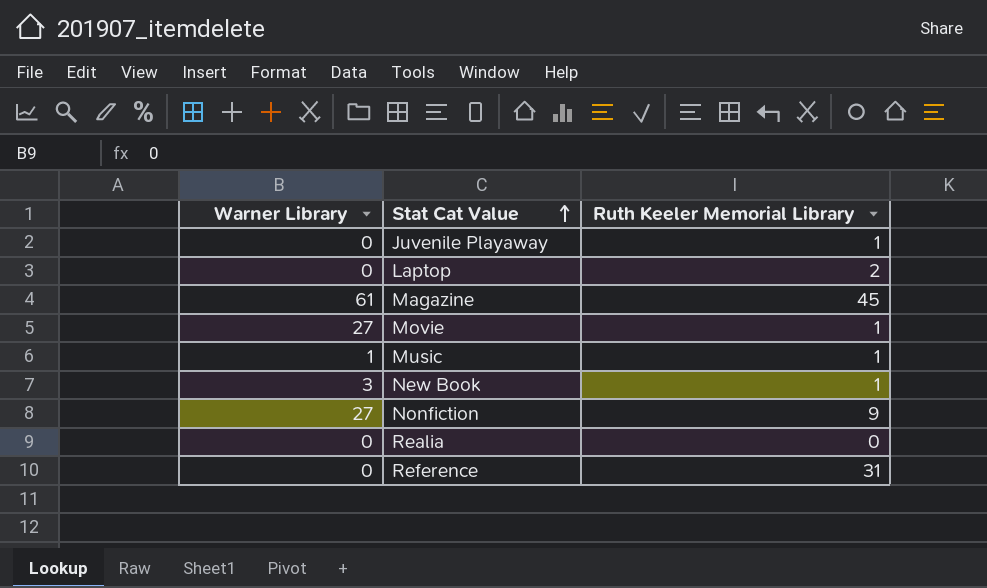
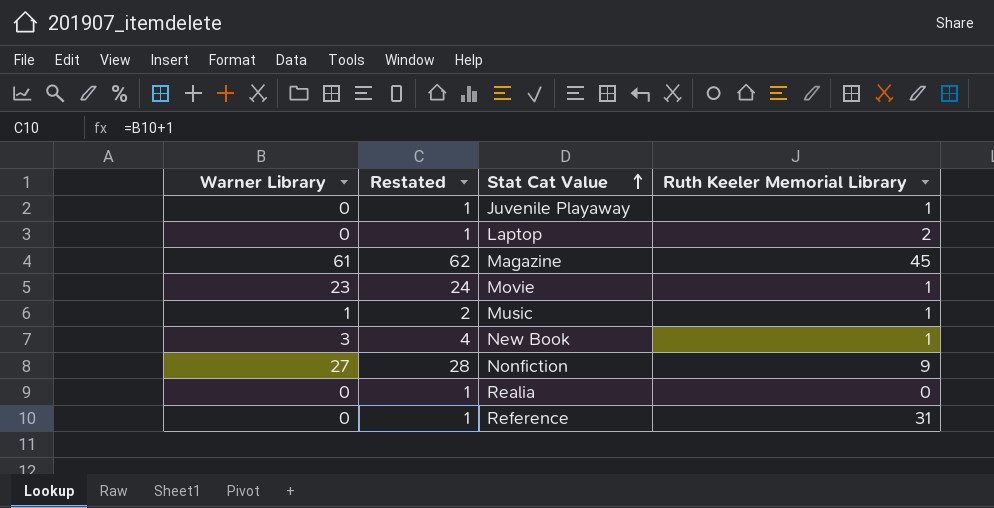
column Restated | formula: none -> [Warner Library] + 1
Movie | Warner Library: 27 -> 23

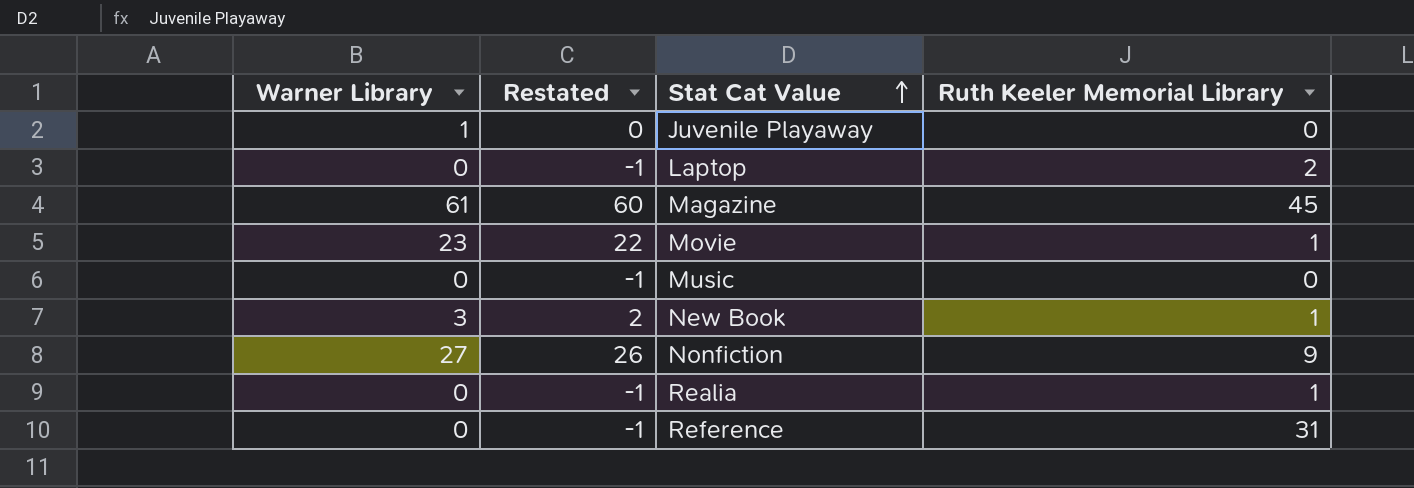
column Restated | formula: [Warner Library] + 1 -> [Warner Library] - 1
Juvenile Playaway | Warner Library: 0 -> 1
Juvenile Playaway | Ruth Keeler Memorial Library: 1 -> 0
Music | Warner Library: 1 -> 0
Music | Ruth Keeler Memorial Library: 1 -> 0
Realia | Ruth Keeler Memorial Library: 0 -> 1

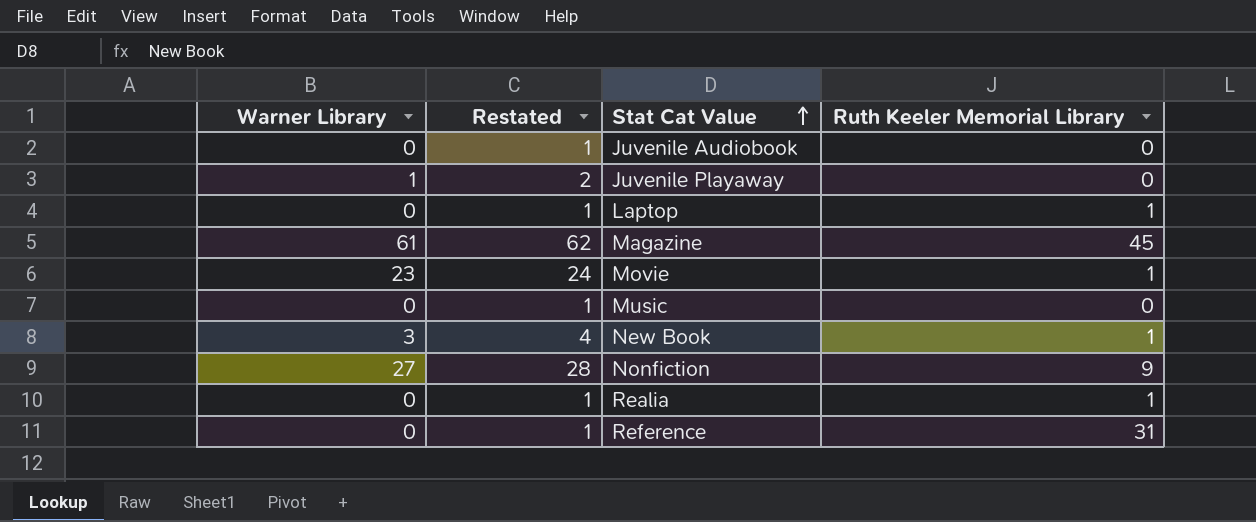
column Restated | formula: [Warner Library] - 1 -> [Warner Library] + 1
row Juvenile Audiobook: none -> 0 | 1 | 0
Laptop | Ruth Keeler Memorial Library: 2 -> 1

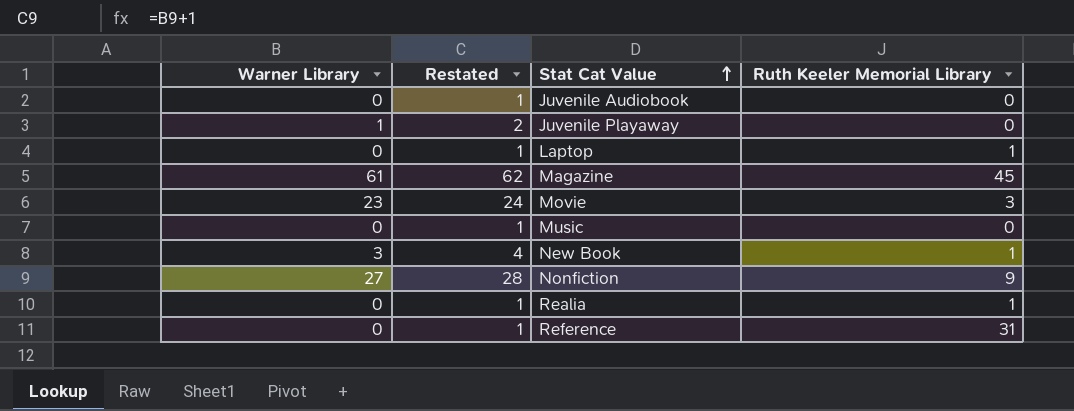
Movie | Ruth Keeler Memorial Library: 1 -> 3

